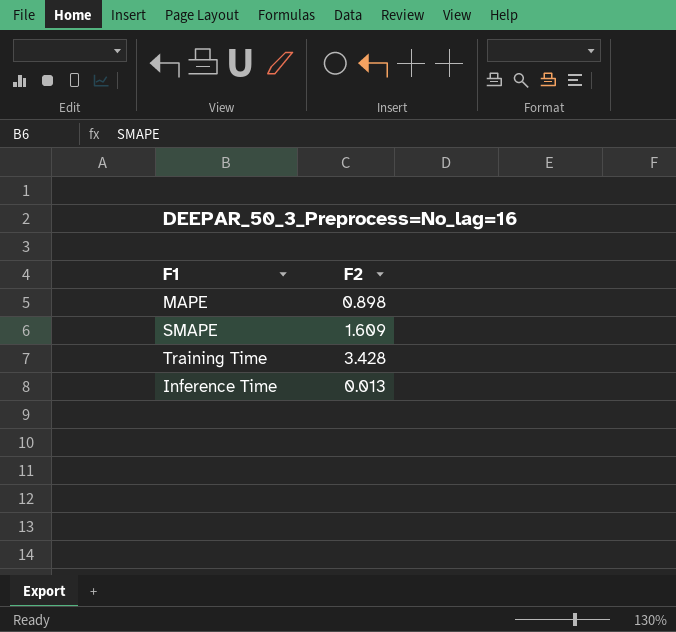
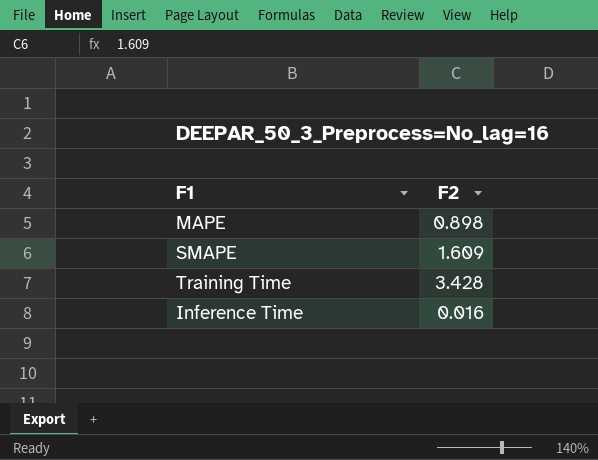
Inference Time | F2: 0.013 -> 0.016

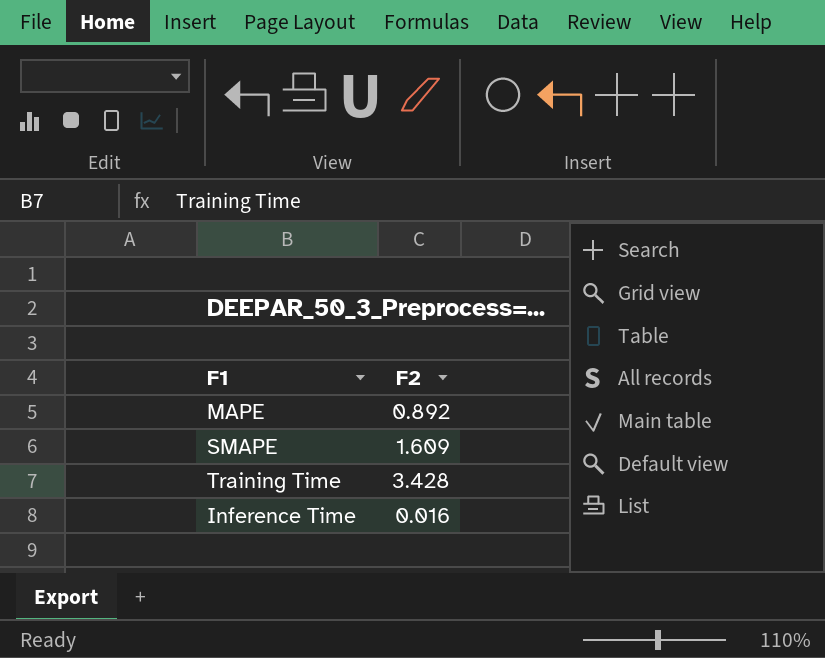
MAPE | F2: 0.898 -> 0.892

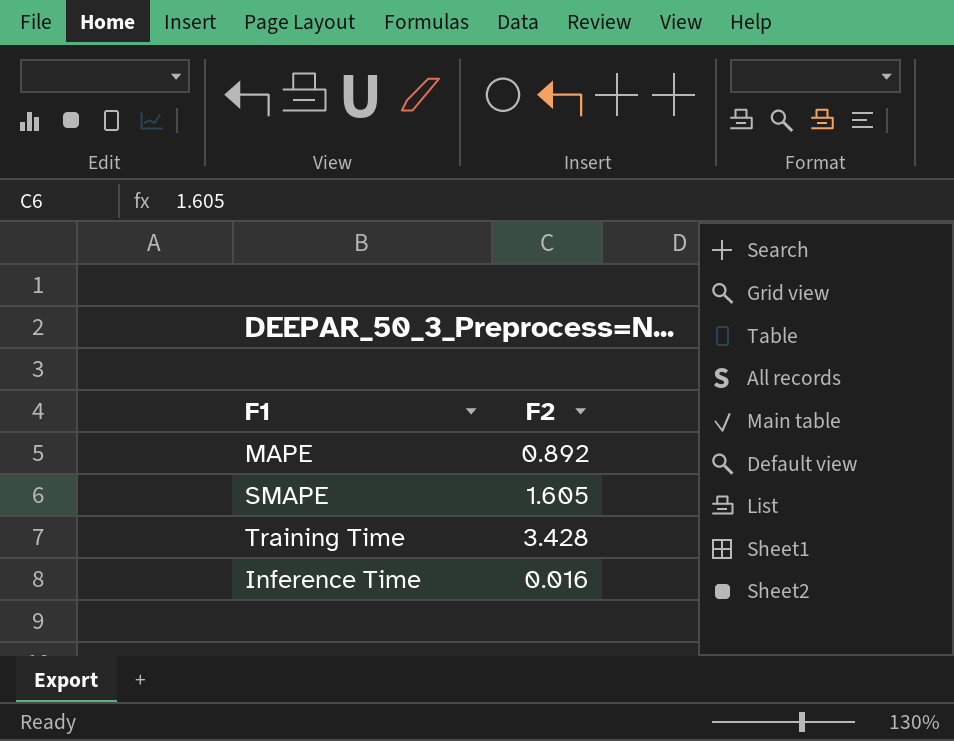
SMAPE | F2: 1.609 -> 1.605

